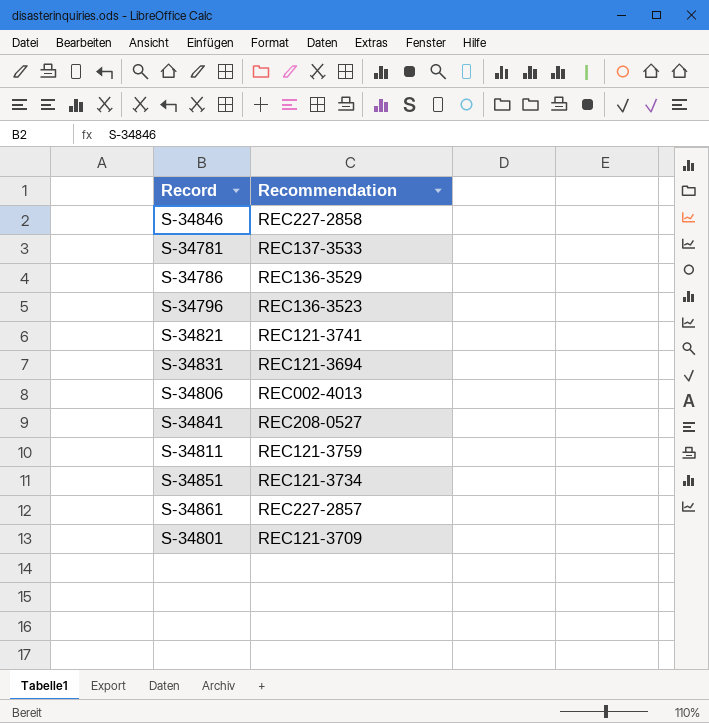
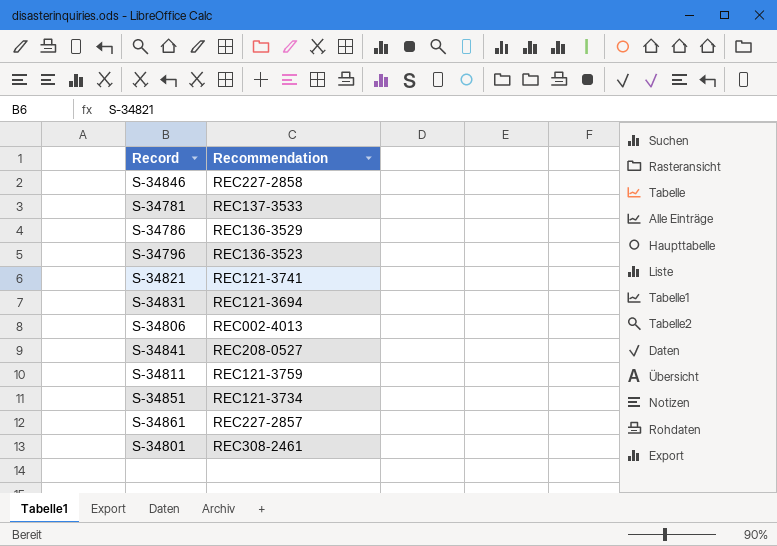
S-34801 | Recommendation: REC121-3709 -> REC308-2461

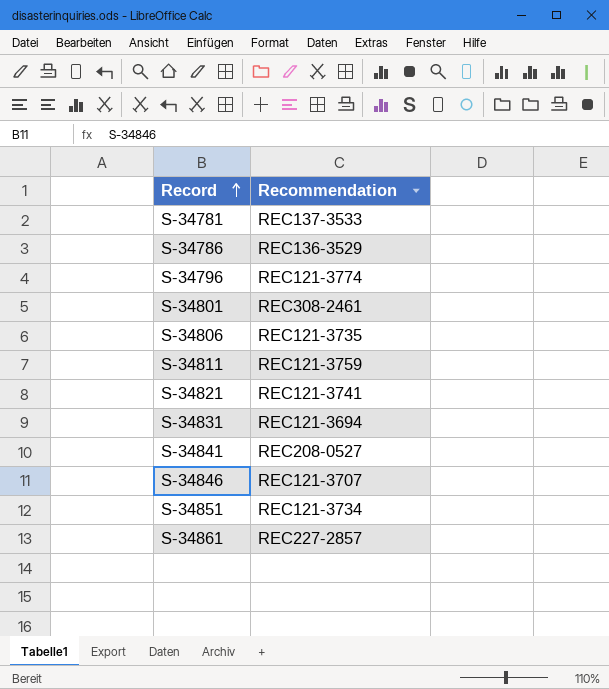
row order: none -> Record ascending
S-34796 | Recommendation: REC136-3523 -> REC121-3774
S-34806 | Recommendation: REC002-4013 -> REC121-3735
S-34846 | Recommendation: REC227-2858 -> REC121-3707

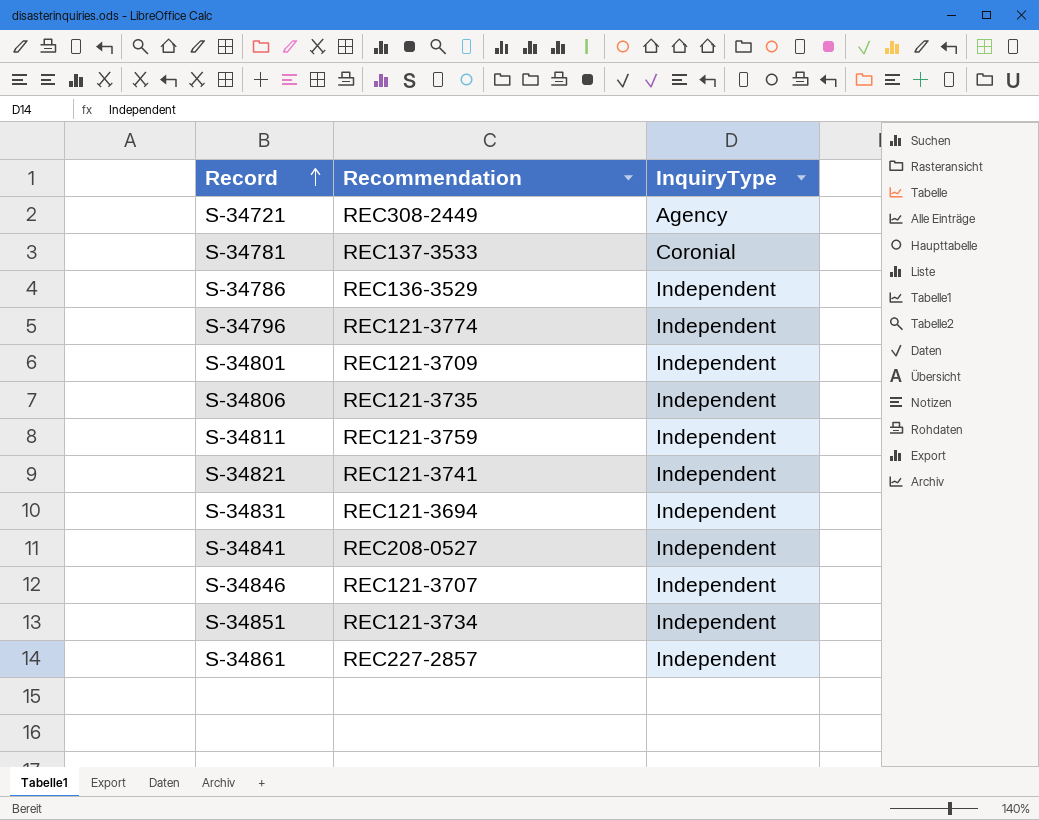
column InquiryType | position: none -> 3
row S-34721: none -> REC308-2449 | Agency
S-34801 | Recommendation: REC308-2461 -> REC121-3709

